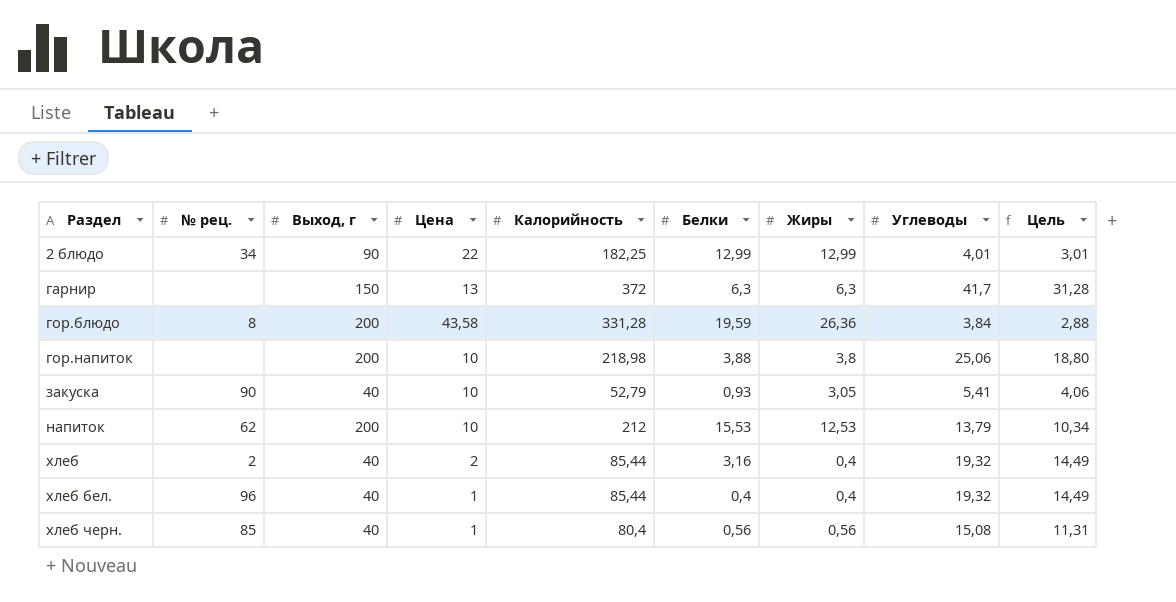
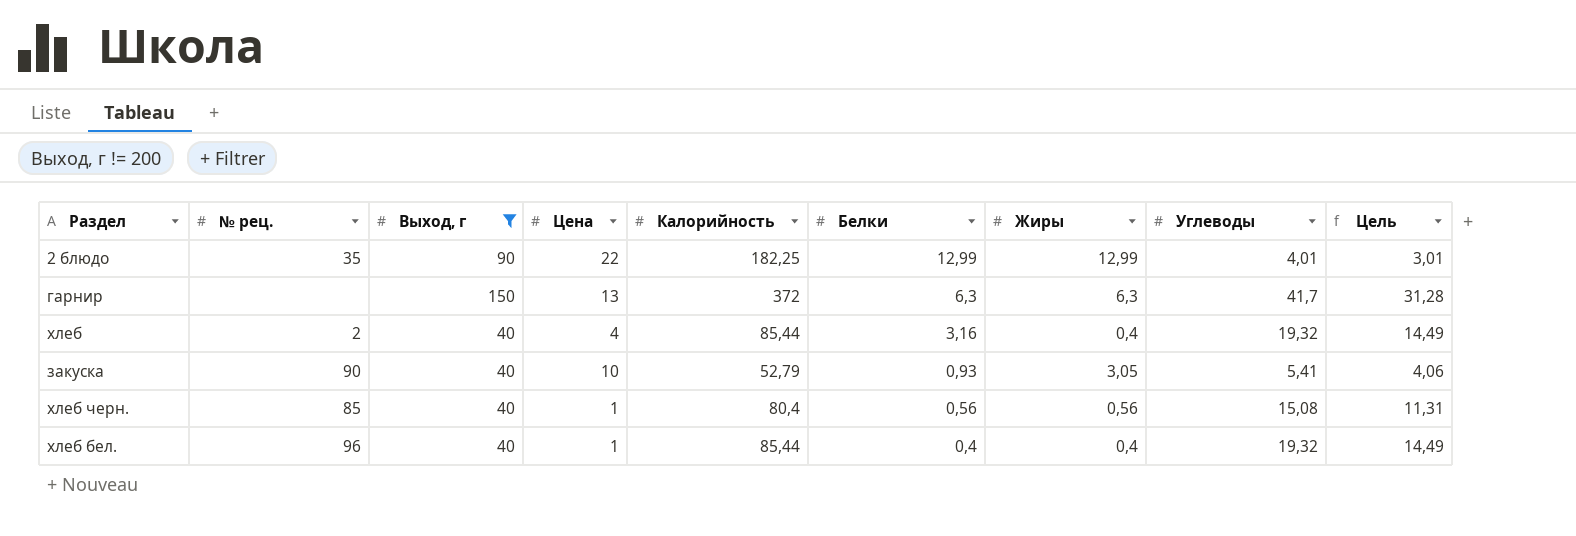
filter: none -> Выход, г != 200
row order: Раздел ascending -> Белки descending
2 блюдо | № рец.: 34 -> 35
хлеб | Цена: 2 -> 4

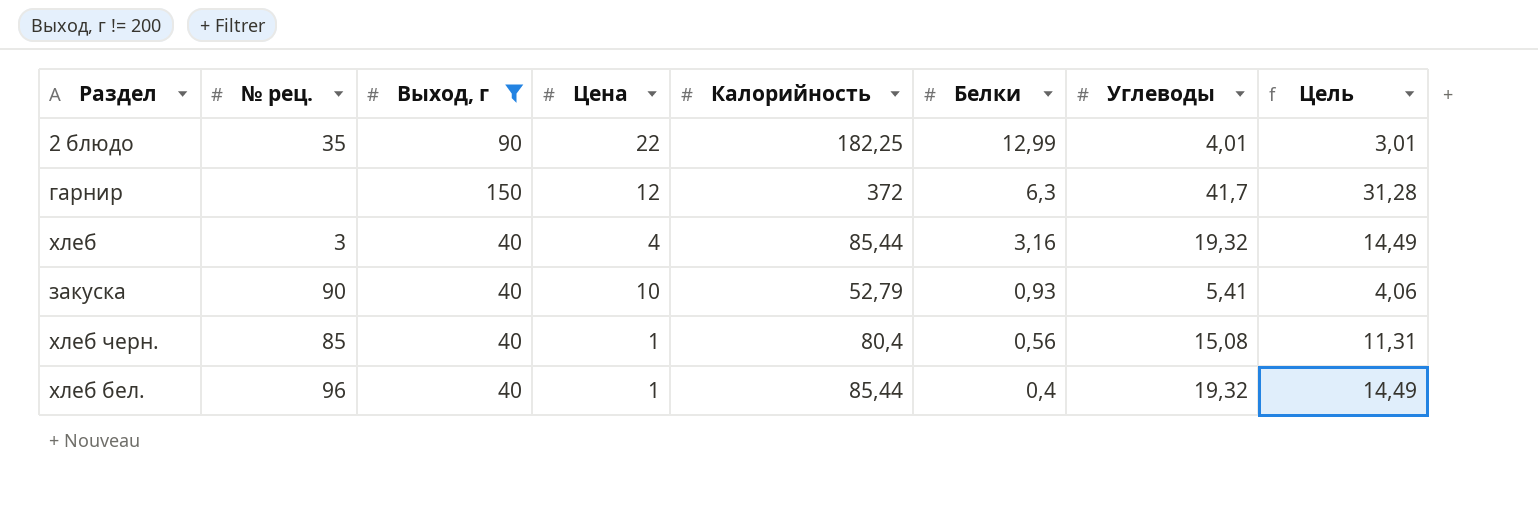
column Жиры | position: 7 -> none
гарнир | Цена: 13 -> 12
хлеб | № рец.: 2 -> 3

